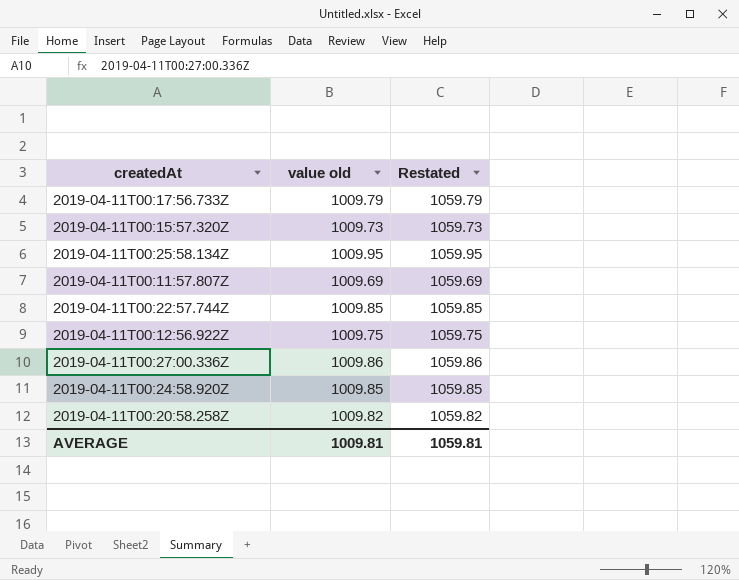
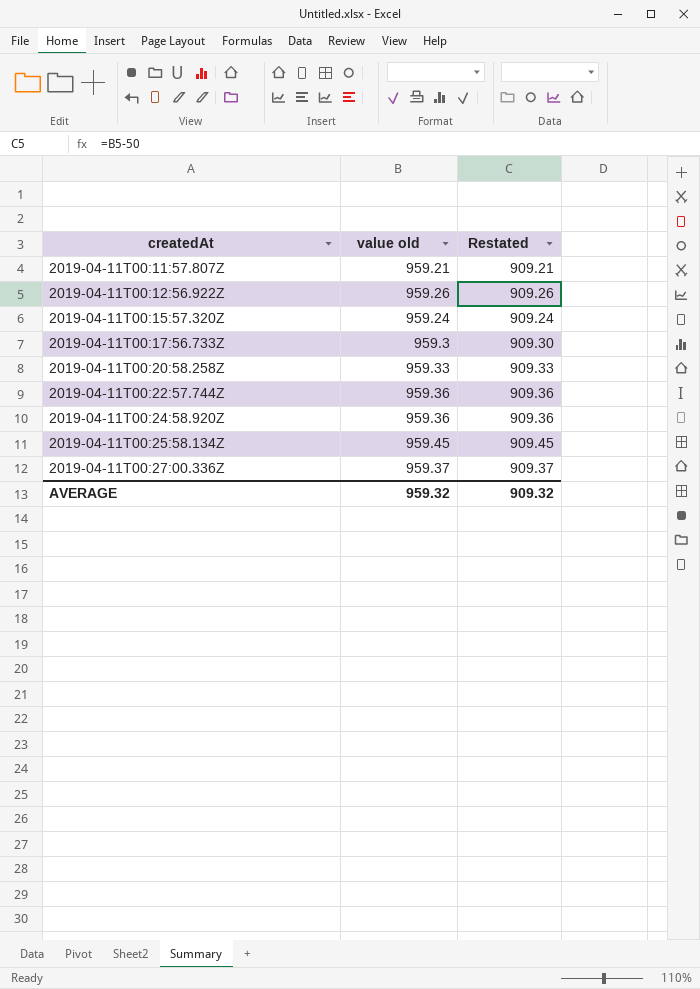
row order: none -> createdAt ascending
column Restated | formula: [value old] + 50 -> [value old] - 50
2019-04-11T00:11:57.807Z | value old: 1009.69 -> 959.21
2019-04-11T00:12:56.922Z | value old: 1009.75 -> 959.26
2019-04-11T00:15:57.320Z | value old: 1009.73 -> 959.24
2019-04-11T00:17:56.733Z | value old: 1009.79 -> 959.3
2019-04-11T00:20:58.258Z | value old: 1009.82 -> 959.33
2019-04-11T00:22:57.744Z | value old: 1009.85 -> 959.36
2019-04-11T00:24:58.920Z | value old: 1009.85 -> 959.36
2019-04-11T00:25:58.134Z | value old: 1009.95 -> 959.45
2019-04-11T00:27:00.336Z | value old: 1009.86 -> 959.37
AVERAGE | value old: 1009.81 -> 959.32
AVERAGE | Restated: 1059.81 -> 909.32

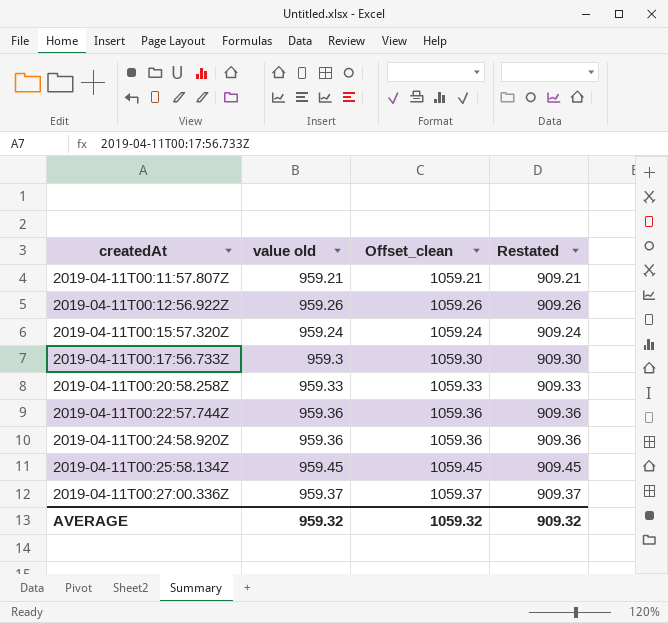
column Offset_clean | formula: none -> [value old] + 100

